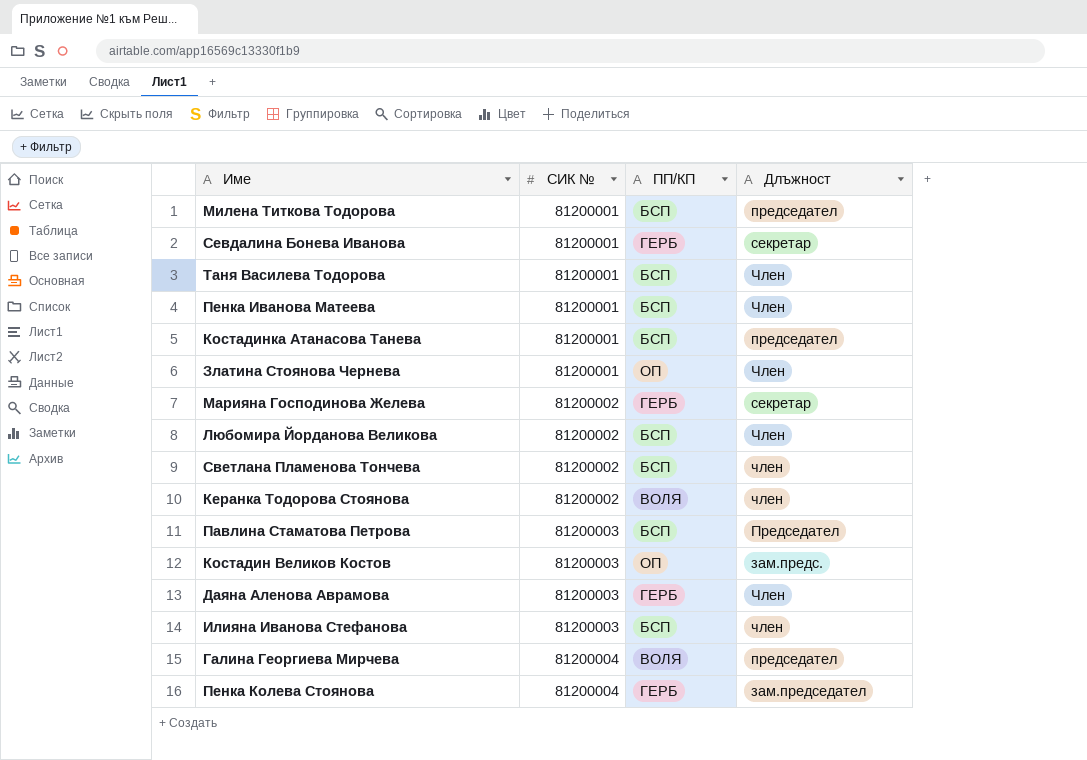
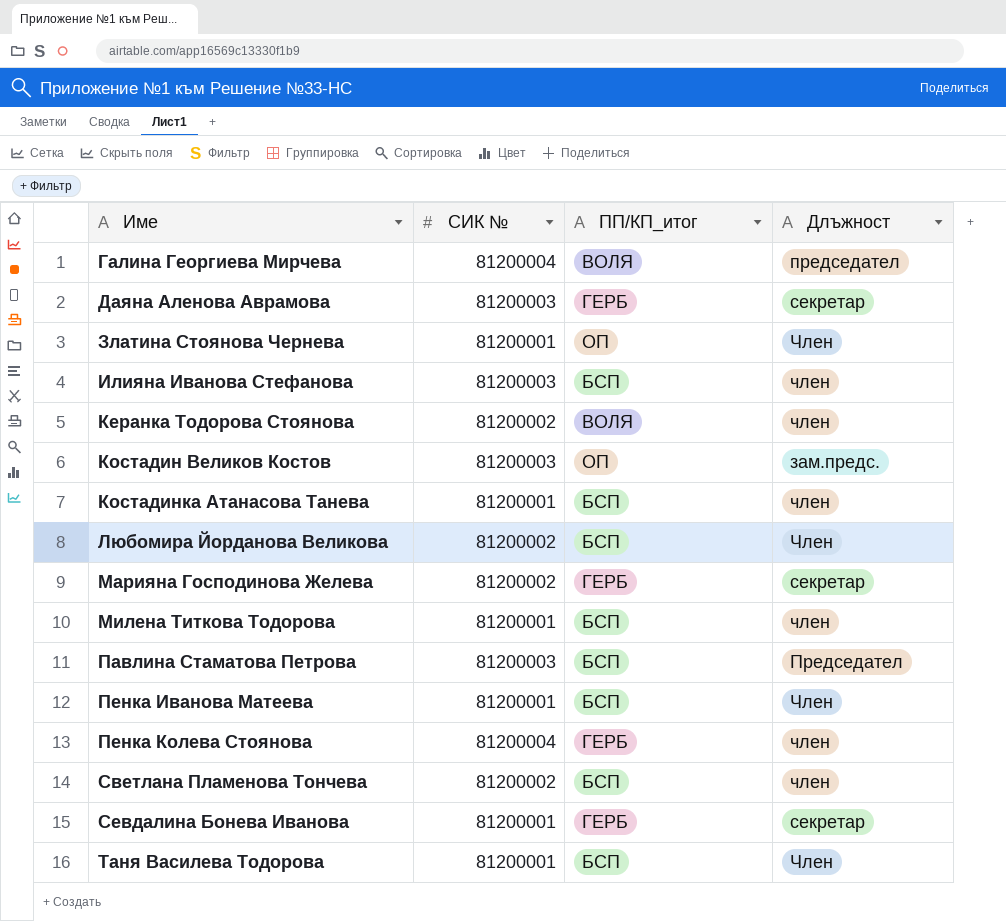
row order: СИК № ascending -> Име ascending
column name: ПП/КП -> ПП/КП_итог
Даяна Аленова Аврамова | Длъжност: Член -> секретар
Костадинка Атанасова Танева | Длъжност: председател -> член
Милена Титкова Тодорова | Длъжност: председател -> член
Пенка Колева Стоянова | Длъжност: зам.председател -> член

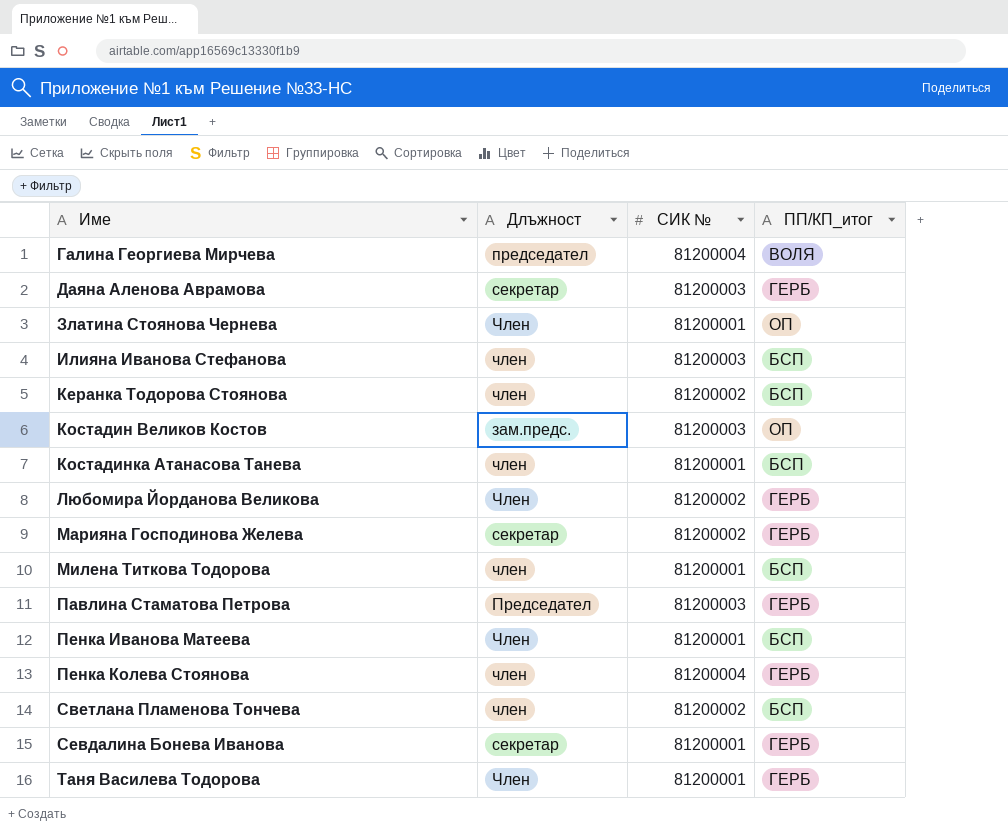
column Длъжност | position: 4 -> 2
Керанка Тодорова Стоянова | ПП/КП_итог: ВОЛЯ -> БСП
Любомира Йорданова Великова | ПП/КП_итог: БСП -> ГЕРБ
Павлина Стаматова Петрова | ПП/КП_итог: БСП -> ГЕРБ
Таня Василева Тодорова | ПП/КП_итог: БСП -> ГЕРБ

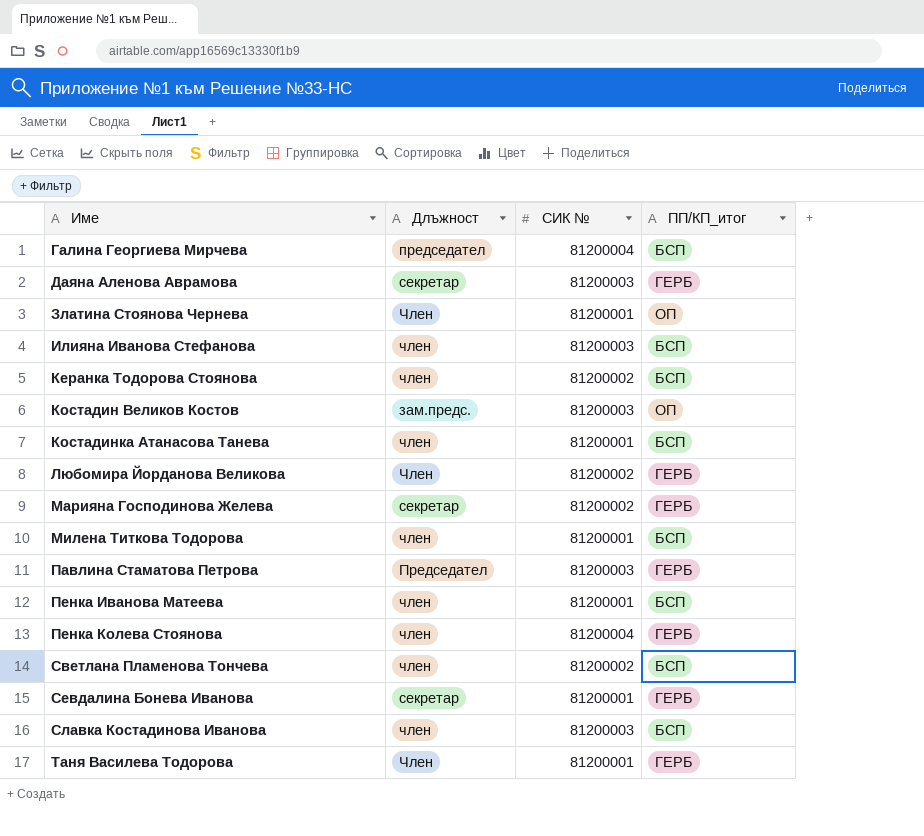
Галина Георгиева Мирчева | ПП/КП_итог: ВОЛЯ -> БСП
Пенка Иванова Матеева | Длъжност: Член -> член
row Славка Костадинова Иванова: none -> член | 81200003 | БСП

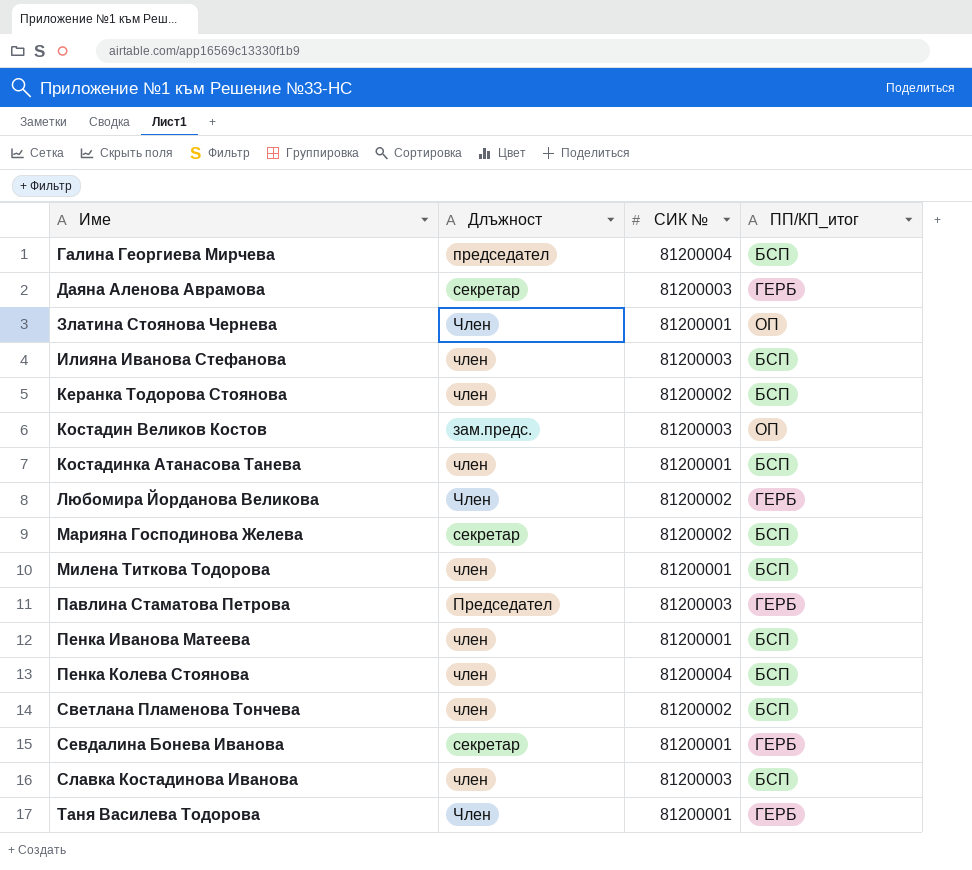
Марияна Господинова Желева | ПП/КП_итог: ГЕРБ -> БСП
Пенка Колева Стоянова | ПП/КП_итог: ГЕРБ -> БСП

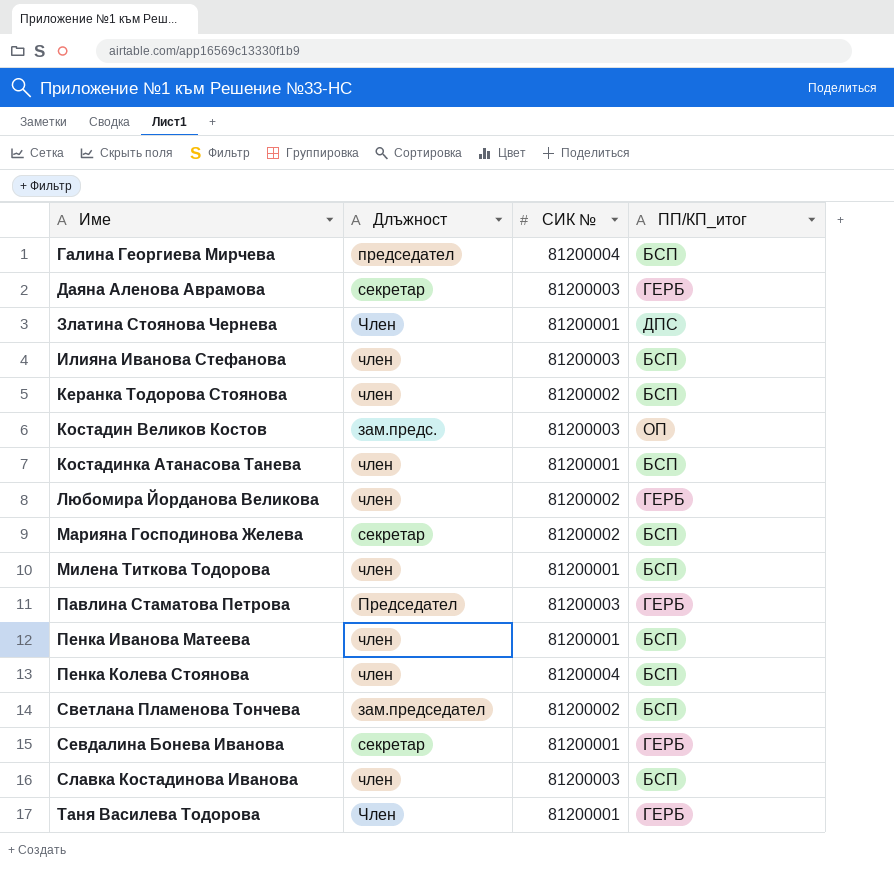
Златина Стоянова Чернева | ПП/КП_итог: ОП -> ДПС
Любомира Йорданова Великова | Длъжност: Член -> член
Светлана Пламенова Тончева | Длъжност: член -> зам.председател

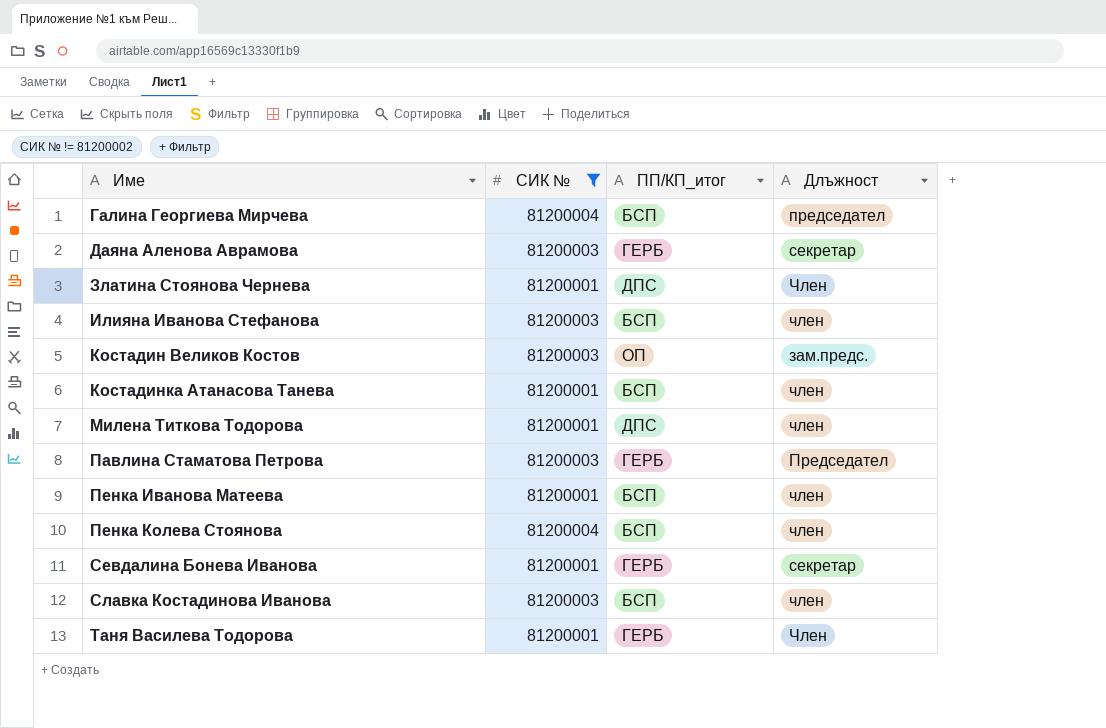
filter: none -> СИК № != 81200002
column Длъжност | position: 2 -> 4
Милена Титкова Тодорова | ПП/КП_итог: БСП -> ДПС

